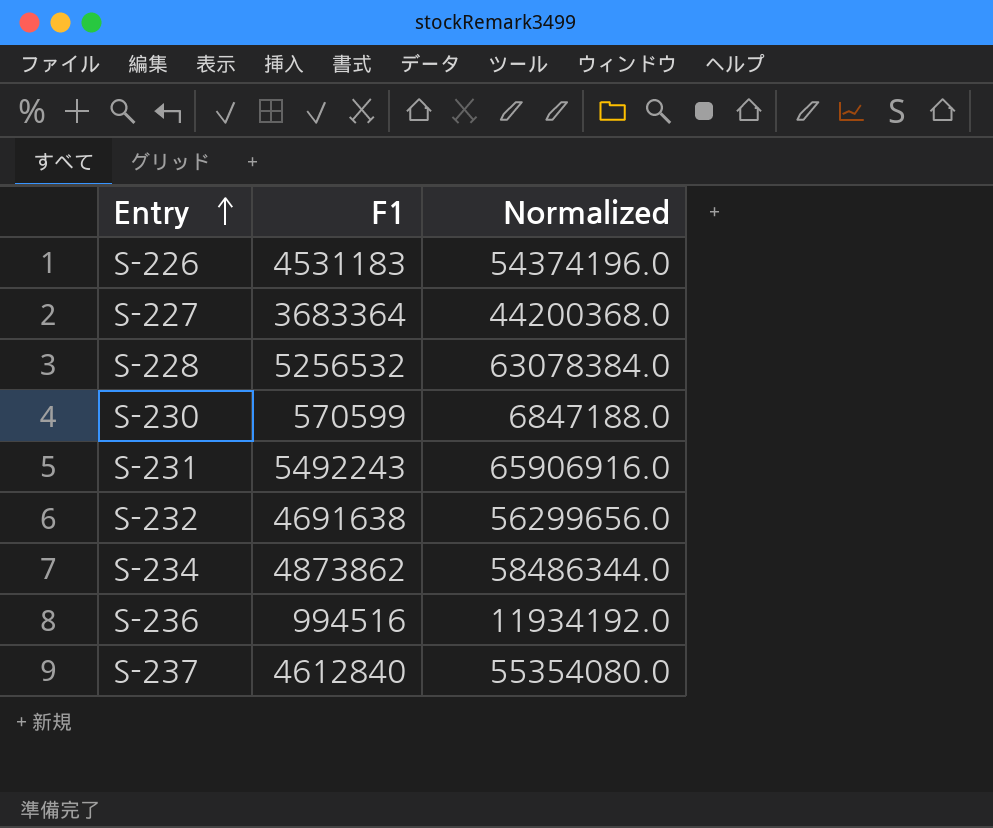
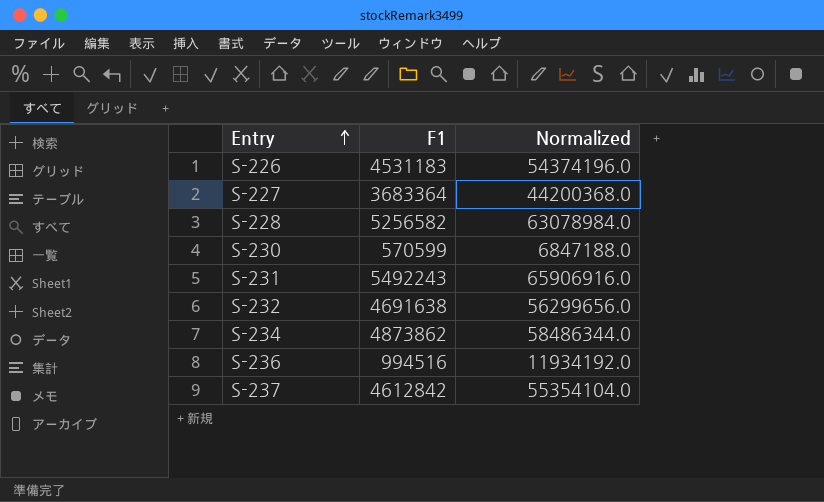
S-228 | F1: 5256532 -> 5256582
S-228 | Normalized: 63078384.0 -> 63078984.0
S-237 | F1: 4612840 -> 4612842
S-237 | Normalized: 55354080.0 -> 55354104.0

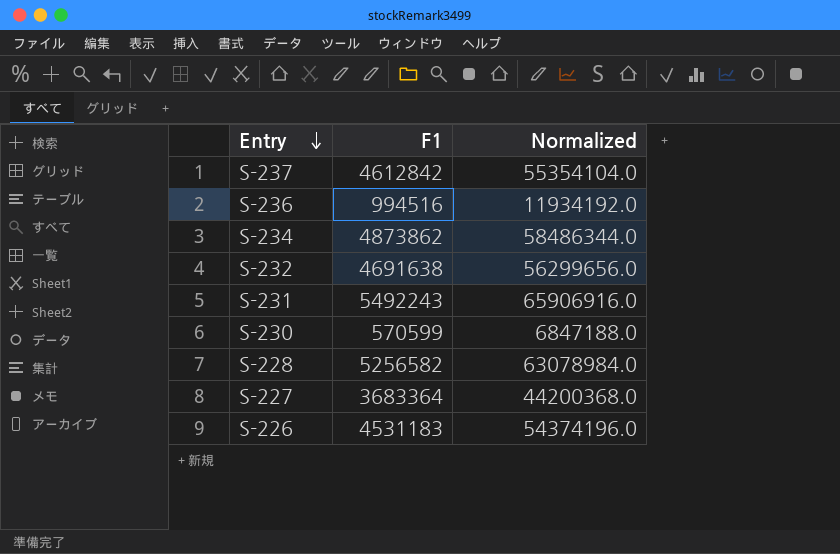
row order: Entry ascending -> Entry descending

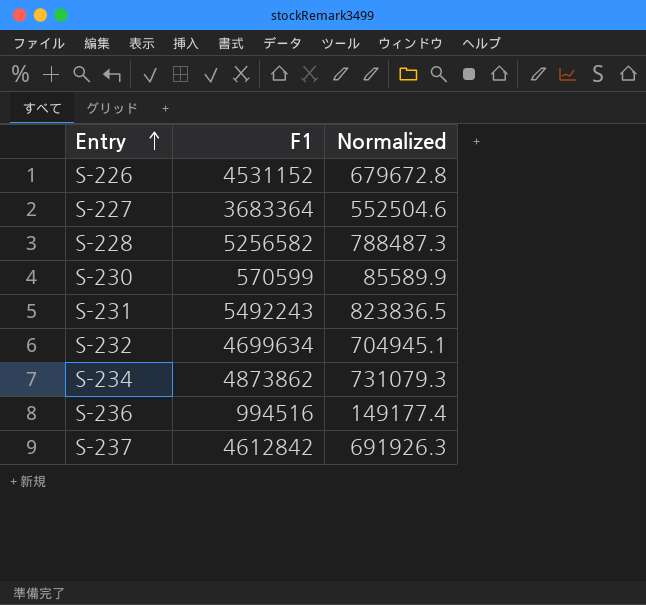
row order: Entry descending -> Entry ascending
column Normalized | formula: [F1] * 12 -> [F1] * 0.15
S-226 | F1: 4531183 -> 4531152
S-232 | F1: 4691638 -> 4699634

